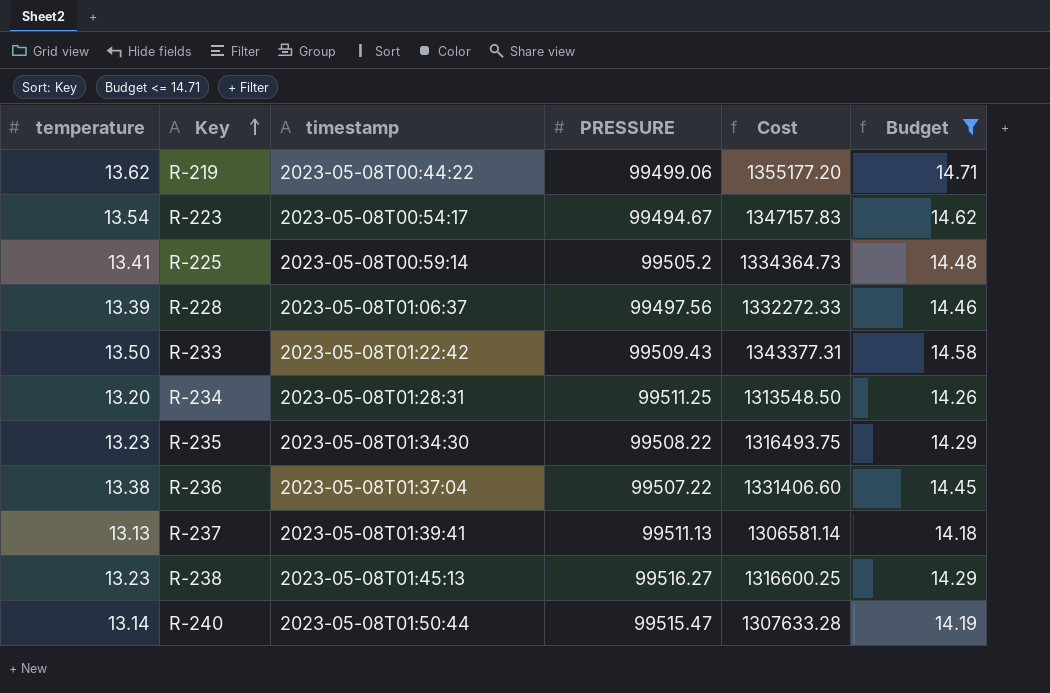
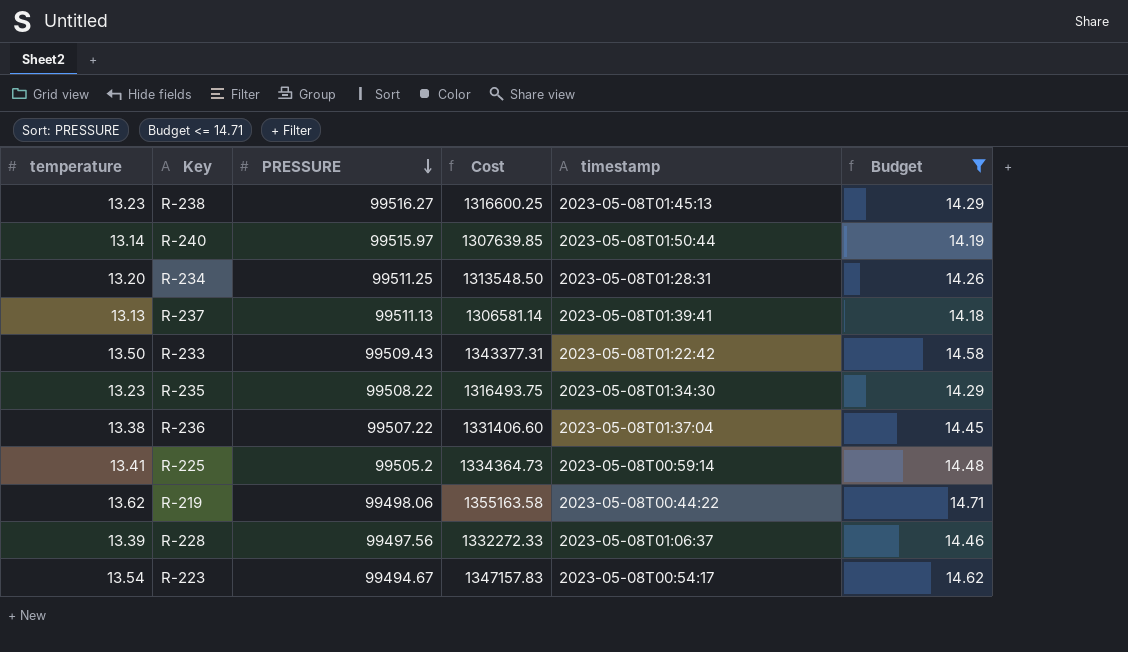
row order: Key ascending -> PRESSURE descending
column timestamp | position: 3 -> 5
R-240 | PRESSURE: 99515.47 -> 99515.97
R-240 | Cost: 1307633.28 -> 1307639.85
R-219 | PRESSURE: 99499.06 -> 99498.06
R-219 | Cost: 1355177.20 -> 1355163.58

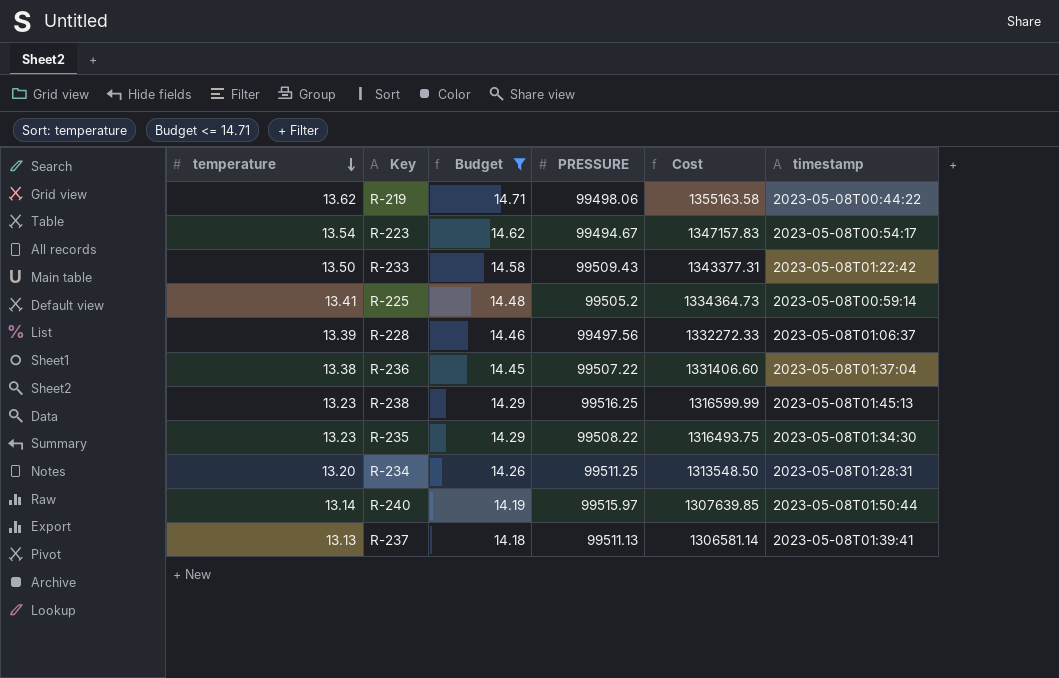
row order: PRESSURE descending -> temperature descending
column Budget | position: 6 -> 3
R-238 | PRESSURE: 99516.27 -> 99516.25
R-238 | Cost: 1316600.25 -> 1316599.99

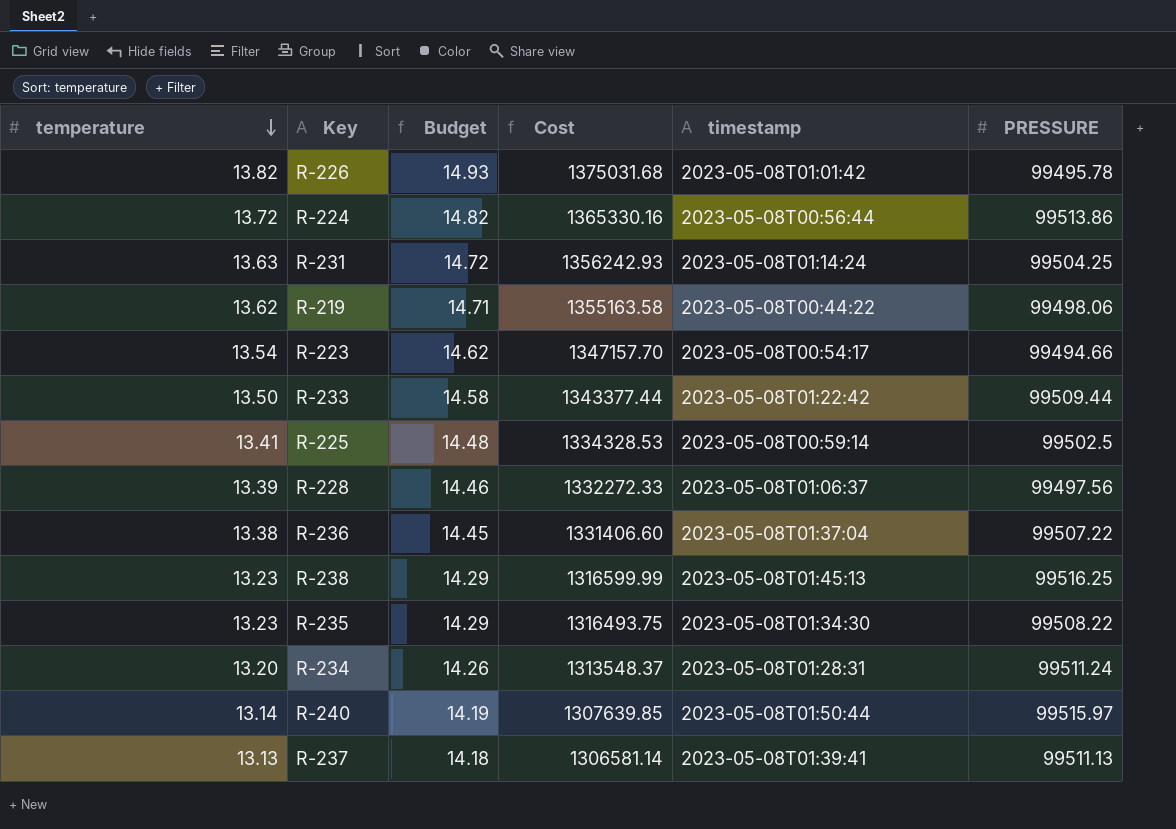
filter: Budget <= 14.71 -> none
column PRESSURE | position: 4 -> 6
R-223 | Cost: 1347157.83 -> 1347157.70
R-223 | PRESSURE: 99494.67 -> 99494.66
R-233 | Cost: 1343377.31 -> 1343377.44
R-233 | PRESSURE: 99509.43 -> 99509.44
R-225 | Cost: 1334364.73 -> 1334328.53
R-225 | PRESSURE: 99505.2 -> 99502.5
R-234 | Cost: 1313548.50 -> 1313548.37
R-234 | PRESSURE: 99511.25 -> 99511.24

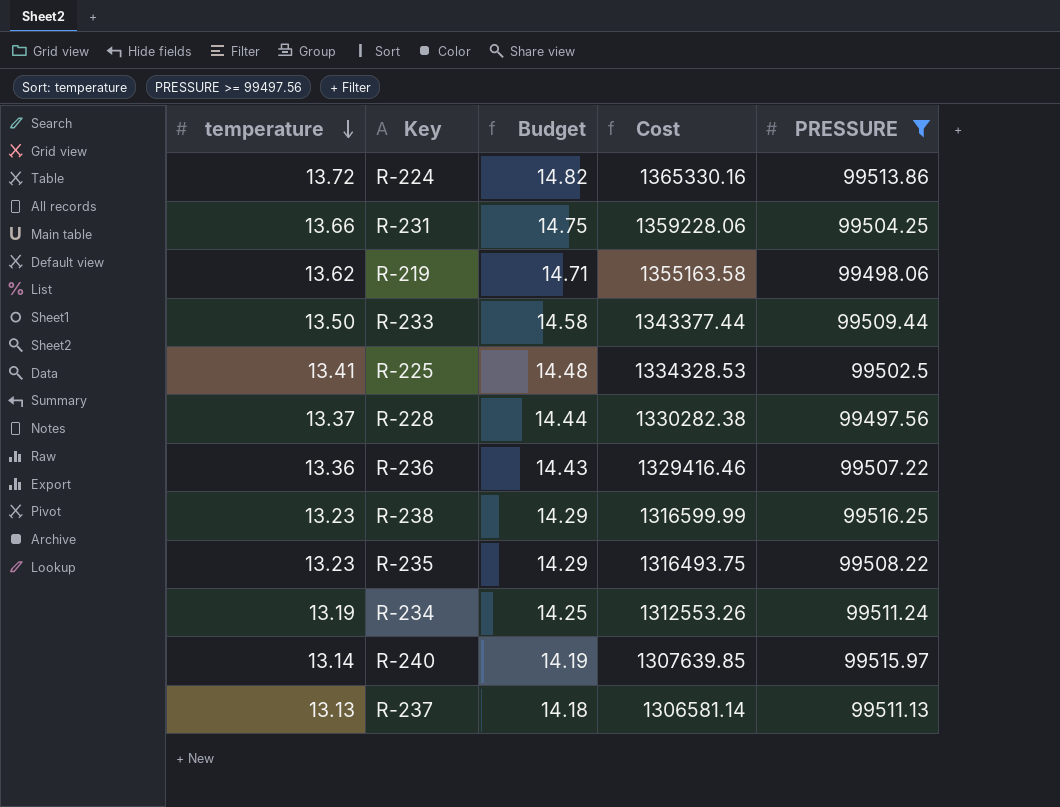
filter: none -> PRESSURE >= 99497.56
column timestamp | position: 5 -> none
R-231 | temperature: 13.63 -> 13.66
R-231 | Budget: 14.72 -> 14.75
R-231 | Cost: 1356242.93 -> 1359228.06
R-228 | temperature: 13.39 -> 13.37
R-228 | Budget: 14.46 -> 14.44
R-228 | Cost: 1332272.33 -> 1330282.38
R-236 | temperature: 13.38 -> 13.36
R-236 | Budget: 14.45 -> 14.43
R-236 | Cost: 1331406.60 -> 1329416.46
R-234 | temperature: 13.20 -> 13.19
R-234 | Budget: 14.26 -> 14.25
R-234 | Cost: 1313548.37 -> 1312553.26

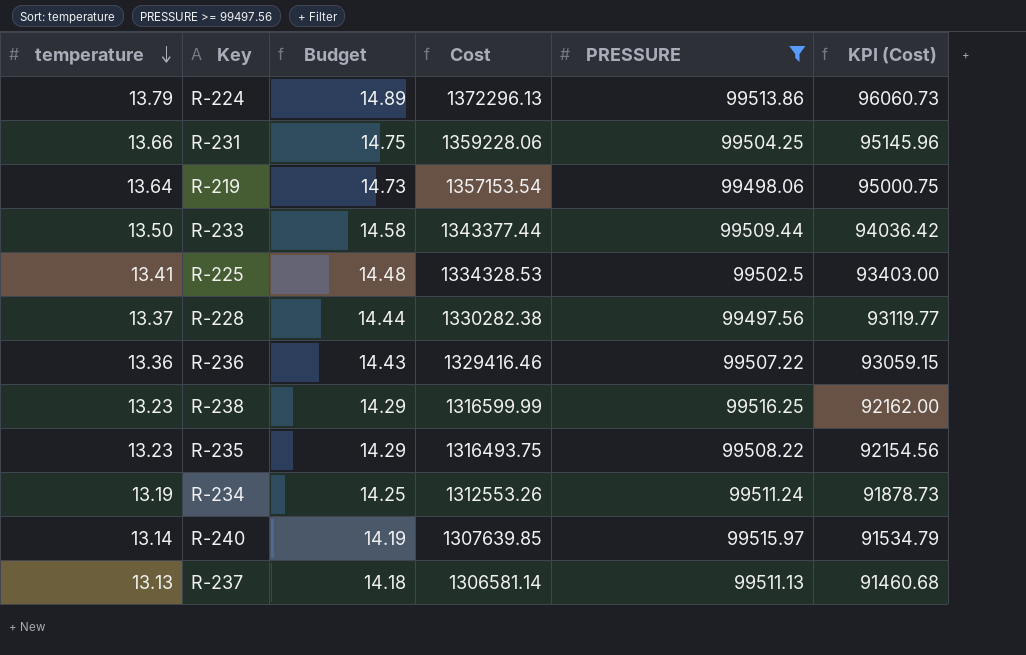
column KPI (Cost) | formula: none -> [Cost] * 0.07
R-224 | temperature: 13.72 -> 13.79
R-224 | Budget: 14.82 -> 14.89
R-224 | Cost: 1365330.16 -> 1372296.13
R-219 | temperature: 13.62 -> 13.64
R-219 | Budget: 14.71 -> 14.73
R-219 | Cost: 1355163.58 -> 1357153.54

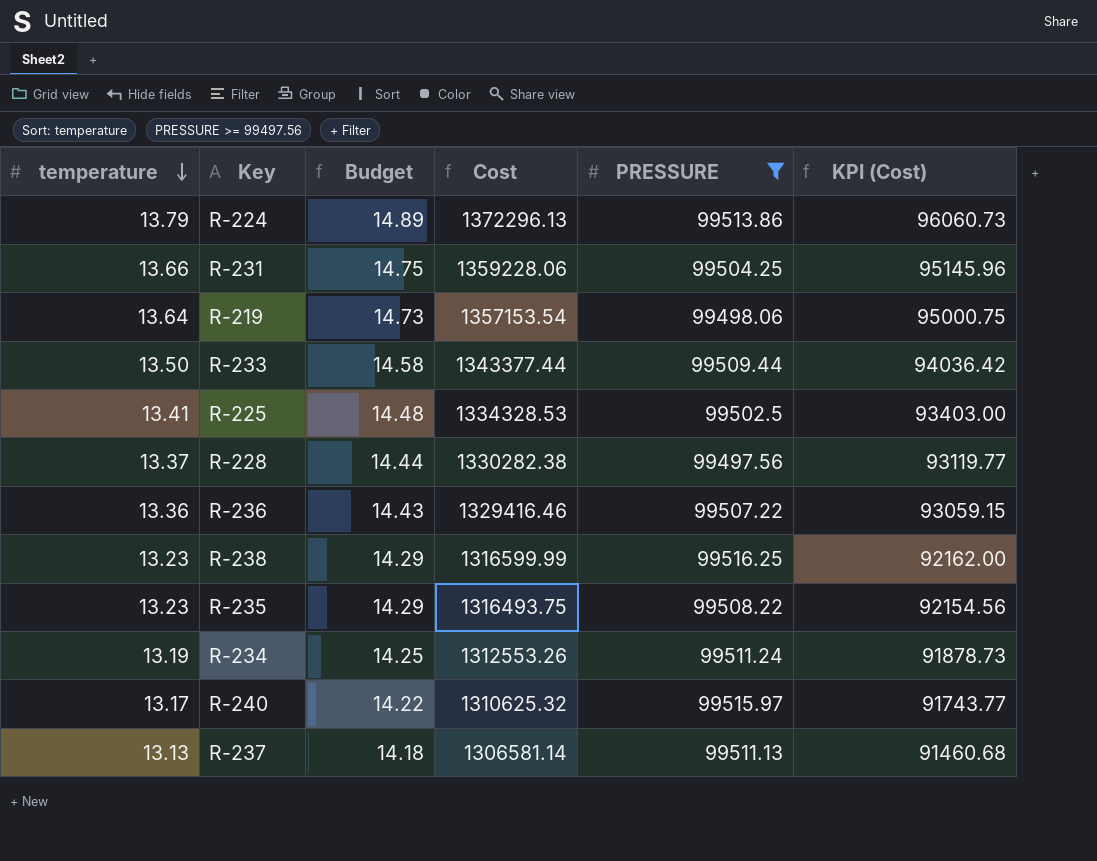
R-240 | temperature: 13.14 -> 13.17
R-240 | Budget: 14.19 -> 14.22
R-240 | Cost: 1307639.85 -> 1310625.32
R-240 | KPI (Cost): 91534.79 -> 91743.77

